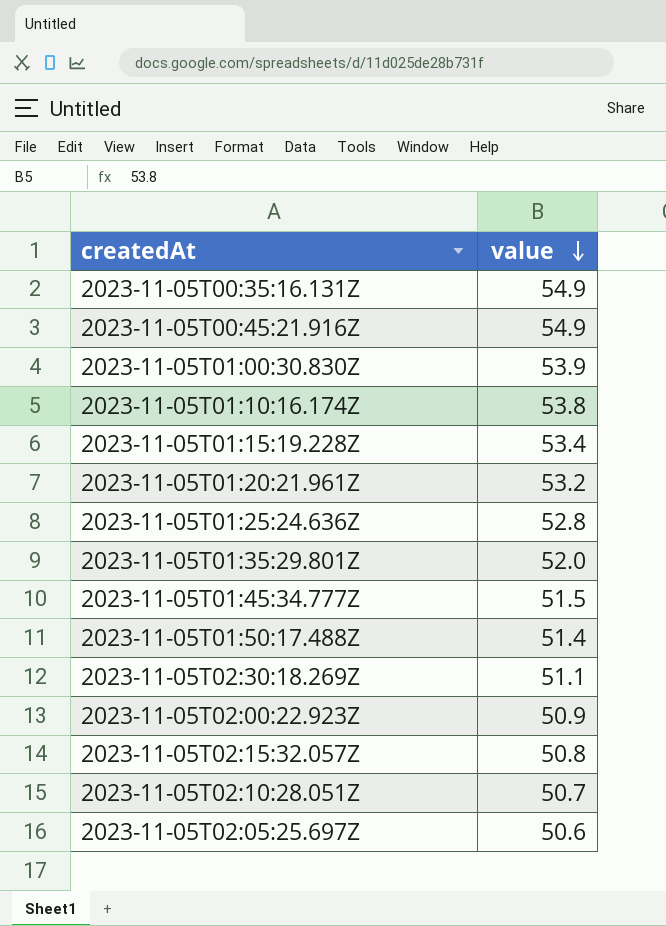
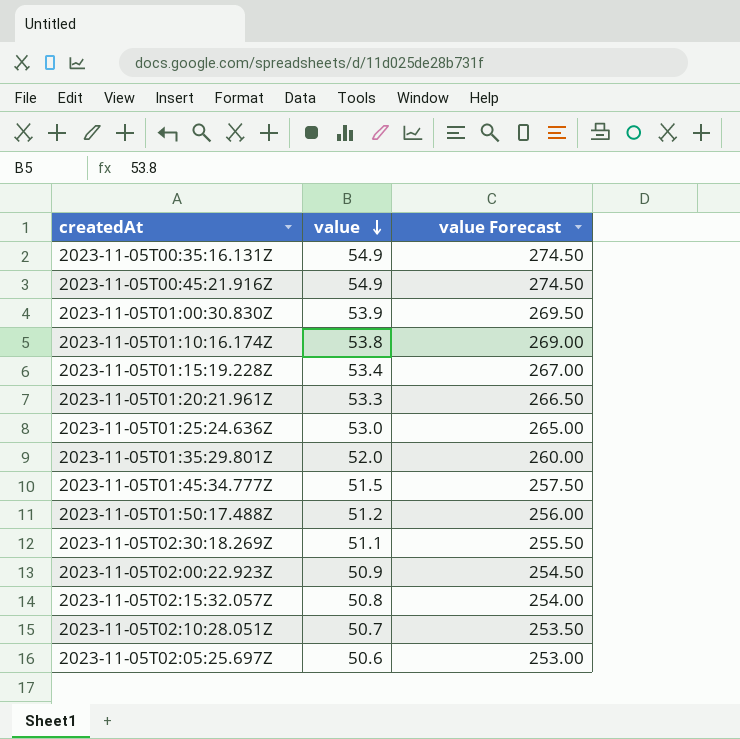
column value Forecast | formula: none -> [value] * 5
2023-11-05T01:20:21.961Z | value: 53.2 -> 53.3
2023-11-05T01:25:24.636Z | value: 52.8 -> 53.0
2023-11-05T01:50:17.488Z | value: 51.4 -> 51.2

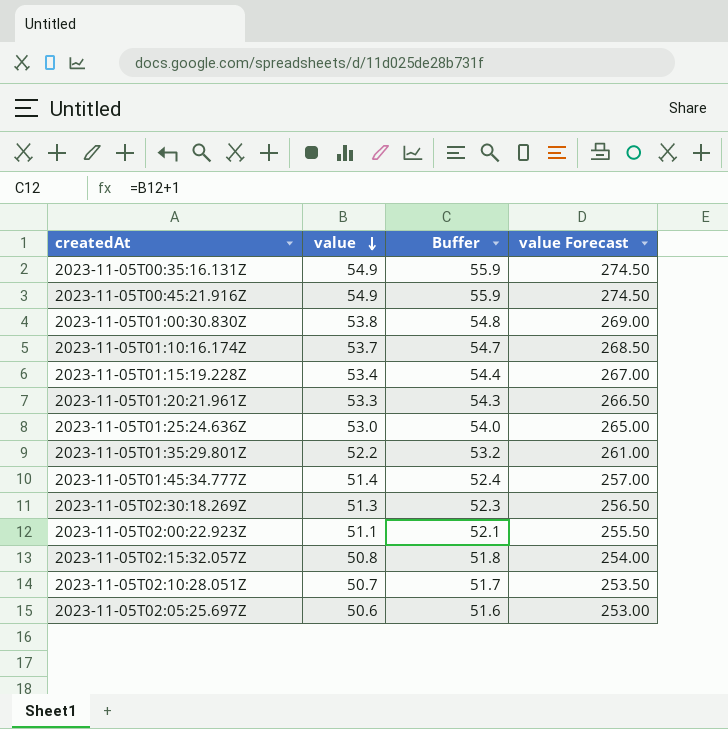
column Buffer | formula: none -> [value] + 1
row 2023-11-05T01:50:17.488Z: 51.2 | 256.00 -> none
2023-11-05T01:00:30.830Z | value: 53.9 -> 53.8
2023-11-05T01:00:30.830Z | value Forecast: 269.50 -> 269.00
2023-11-05T01:10:16.174Z | value: 53.8 -> 53.7
2023-11-05T01:10:16.174Z | value Forecast: 269.00 -> 268.50
2023-11-05T01:35:29.801Z | value: 52.0 -> 52.2
2023-11-05T01:35:29.801Z | value Forecast: 260.00 -> 261.00
2023-11-05T01:45:34.777Z | value: 51.5 -> 51.4
2023-11-05T01:45:34.777Z | value Forecast: 257.50 -> 257.00
2023-11-05T02:30:18.269Z | value: 51.1 -> 51.3
2023-11-05T02:30:18.269Z | value Forecast: 255.50 -> 256.50
2023-11-05T02:00:22.923Z | value: 50.9 -> 51.1
2023-11-05T02:00:22.923Z | value Forecast: 254.50 -> 255.50

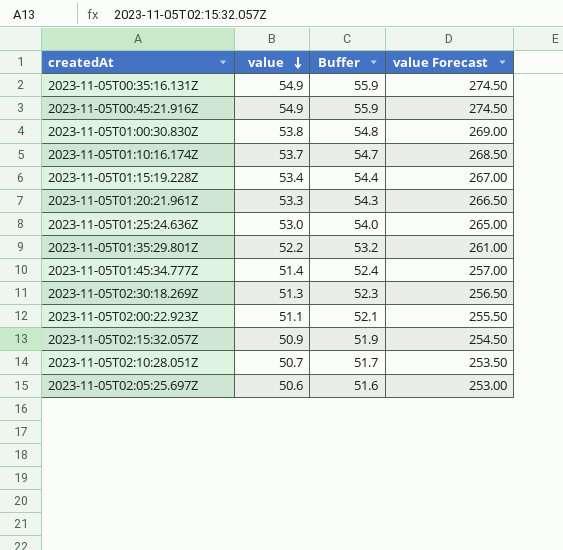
2023-11-05T02:15:32.057Z | value: 50.8 -> 50.9
2023-11-05T02:15:32.057Z | Buffer: 51.8 -> 51.9
2023-11-05T02:15:32.057Z | value Forecast: 254.00 -> 254.50

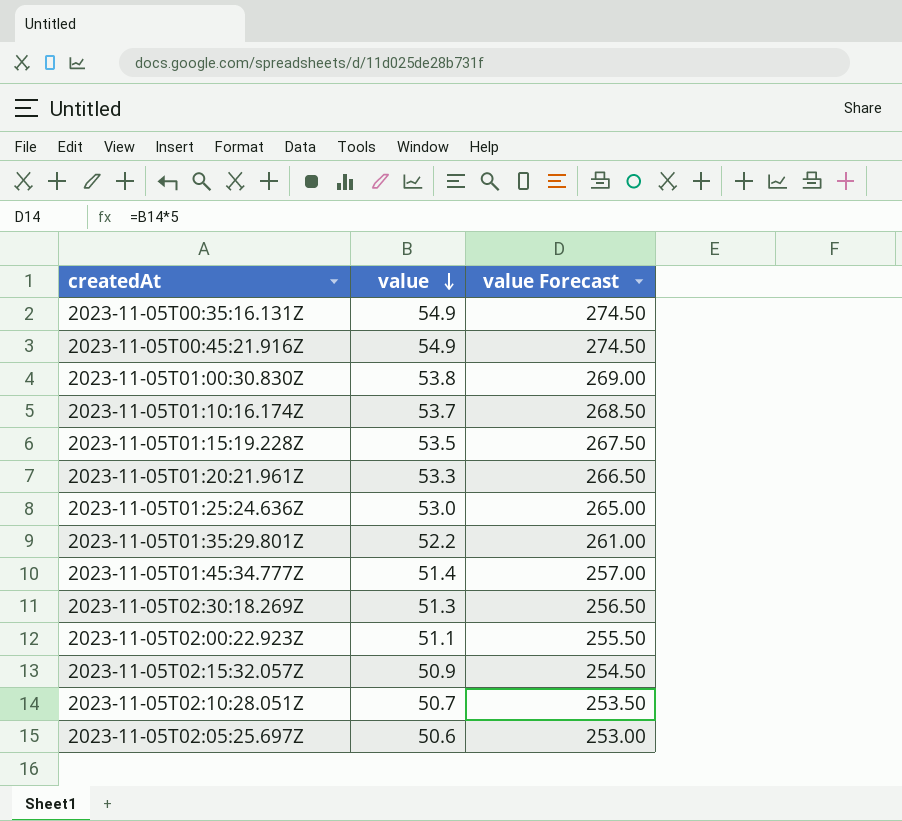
column Buffer | formula: [value] + 1 -> none
2023-11-05T01:15:19.228Z | value: 53.4 -> 53.5
2023-11-05T01:15:19.228Z | value Forecast: 267.00 -> 267.50

